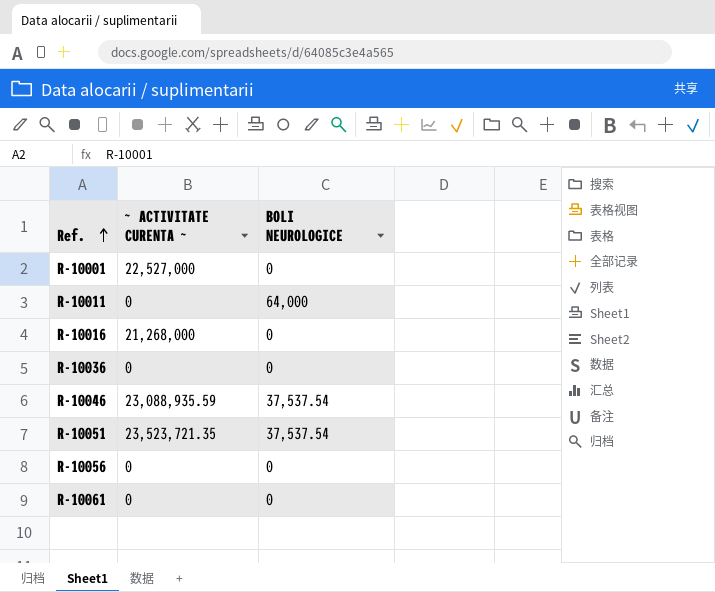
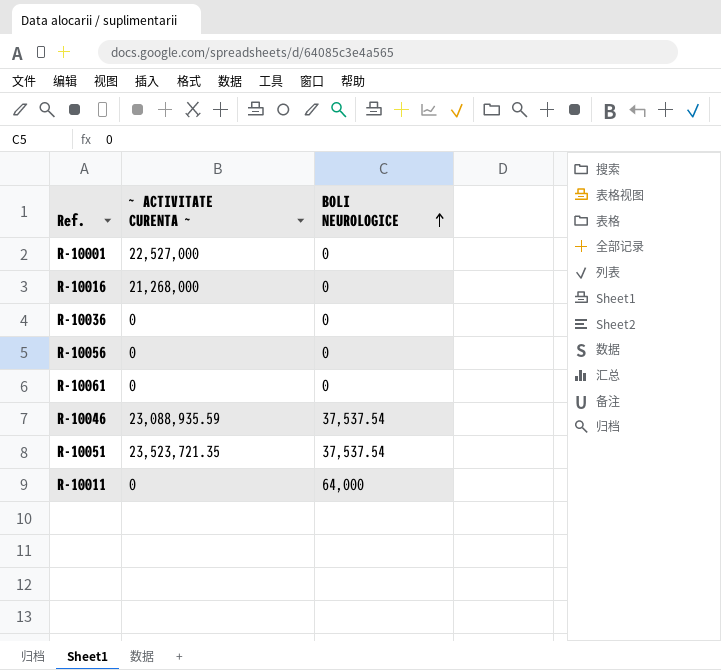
row order: Ref. ascending -> BOLI NEUROLOGICE ascending

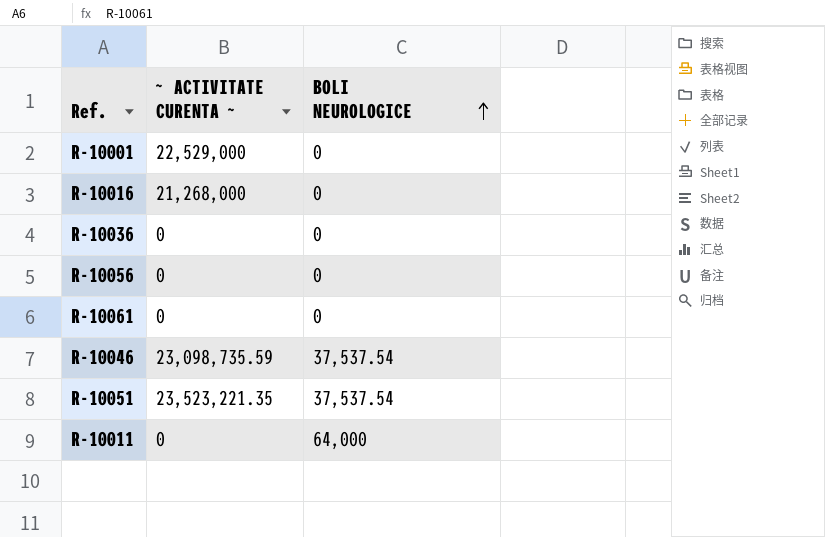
R-10001 | ~ ACTIVITATE CURENTA ~: 22,527,000 -> 22,529,000
R-10046 | ~ ACTIVITATE CURENTA ~: 23,088,935.59 -> 23,098,735.59
R-10051 | ~ ACTIVITATE CURENTA ~: 23,523,721.35 -> 23,523,221.35

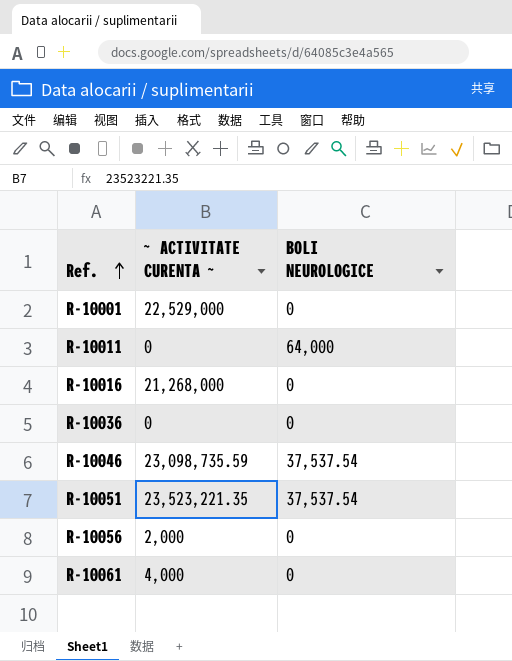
row order: BOLI NEUROLOGICE ascending -> Ref. ascending
R-10056 | ~ ACTIVITATE CURENTA ~: 0 -> 2,000
R-10061 | ~ ACTIVITATE CURENTA ~: 0 -> 4,000

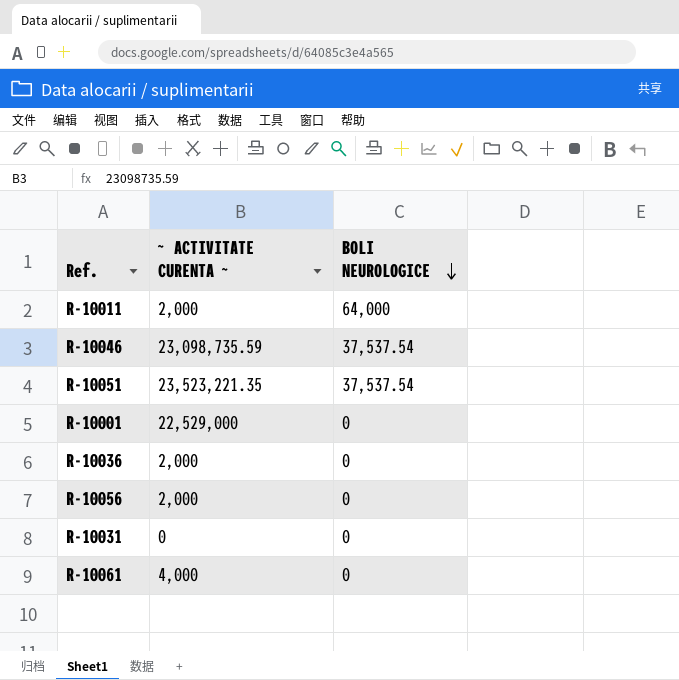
row order: Ref. ascending -> BOLI NEUROLOGICE descending
row R-10016: 21,268,000 | 0 -> none
R-10011 | ~ ACTIVITATE CURENTA ~: 0 -> 2,000
R-10036 | ~ ACTIVITATE CURENTA ~: 0 -> 2,000
row R-10031: none -> 0 | 0

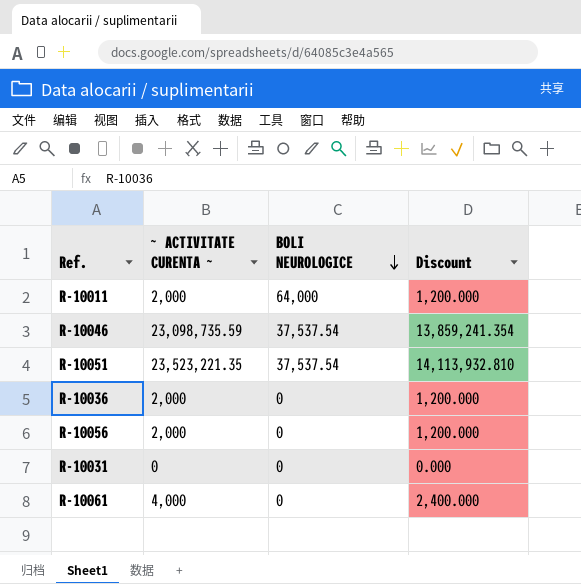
column Discount | formula: none -> [~ ACTIVITATE CURENTA ~] * 0.6
row R-10001: 22,529,000 | 0 -> none

